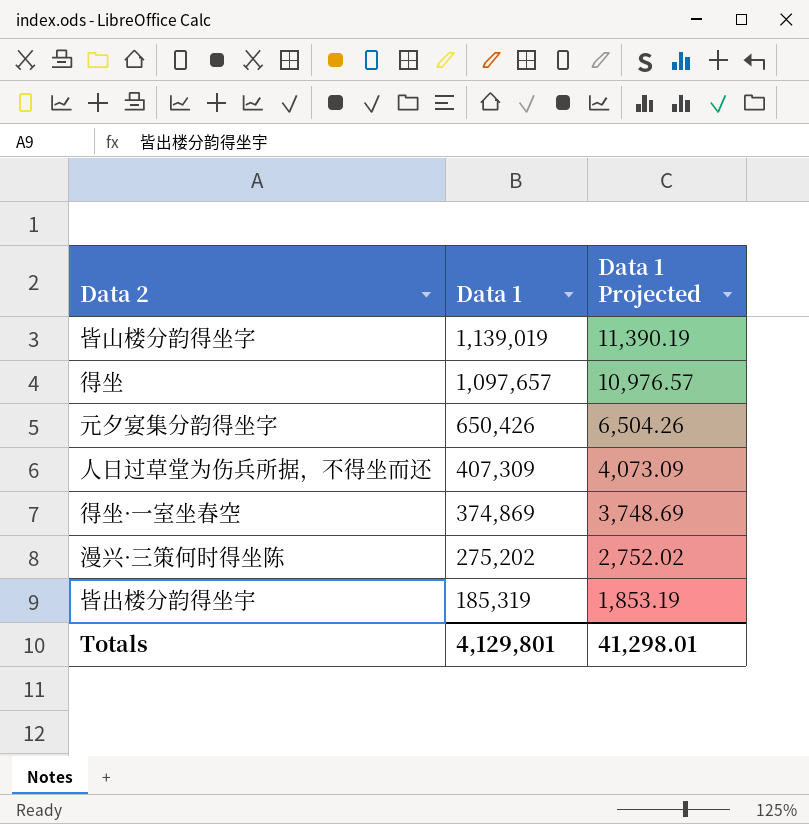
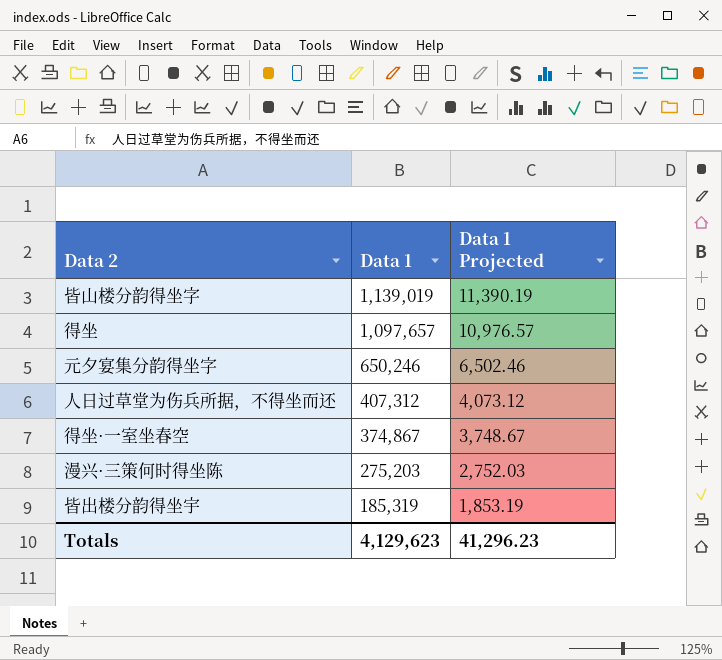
元夕宴集分韵得坐字 | Data 1: 650,426 -> 650,246
元夕宴集分韵得坐字 | Data 1 Projected: 6,504.26 -> 6,502.46
人日过草堂为伤兵所据，不得坐而还 | Data 1: 407,309 -> 407,312
人日过草堂为伤兵所据，不得坐而还 | Data 1 Projected: 4,073.09 -> 4,073.12
得坐·一室坐春空 | Data 1: 374,869 -> 374,867
得坐·一室坐春空 | Data 1 Projected: 3,748.69 -> 3,748.67
漫兴·三策何时得坐陈 | Data 1: 275,202 -> 275,203
漫兴·三策何时得坐陈 | Data 1 Projected: 2,752.02 -> 2,752.03
Totals | Data 1: 4,129,801 -> 4,129,623
Totals | Data 1 Projected: 41,298.01 -> 41,296.23

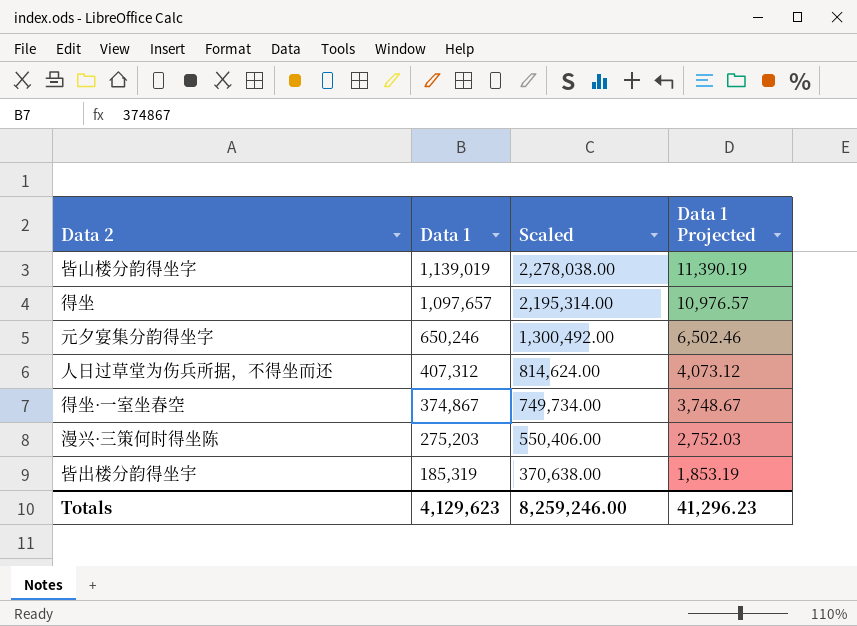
column Scaled | formula: none -> [Data 1] * 2

